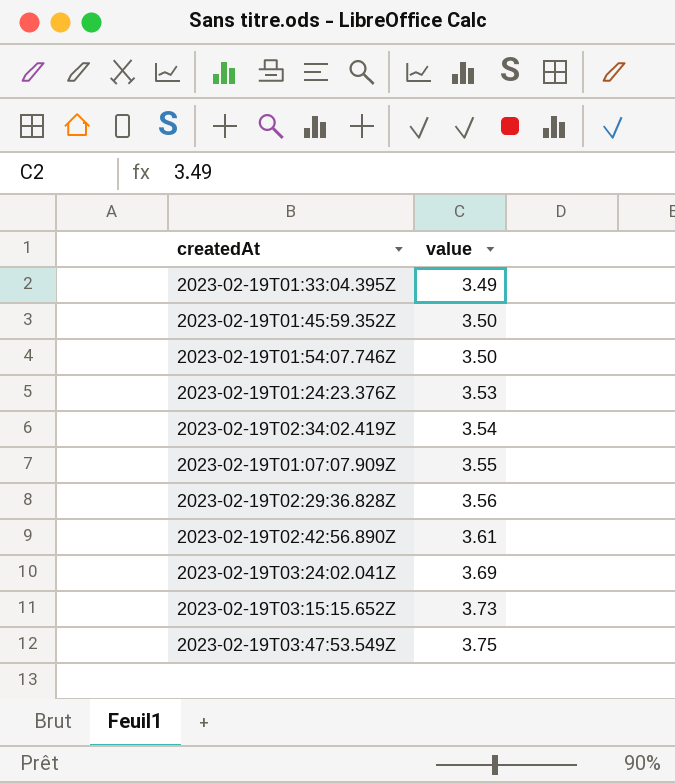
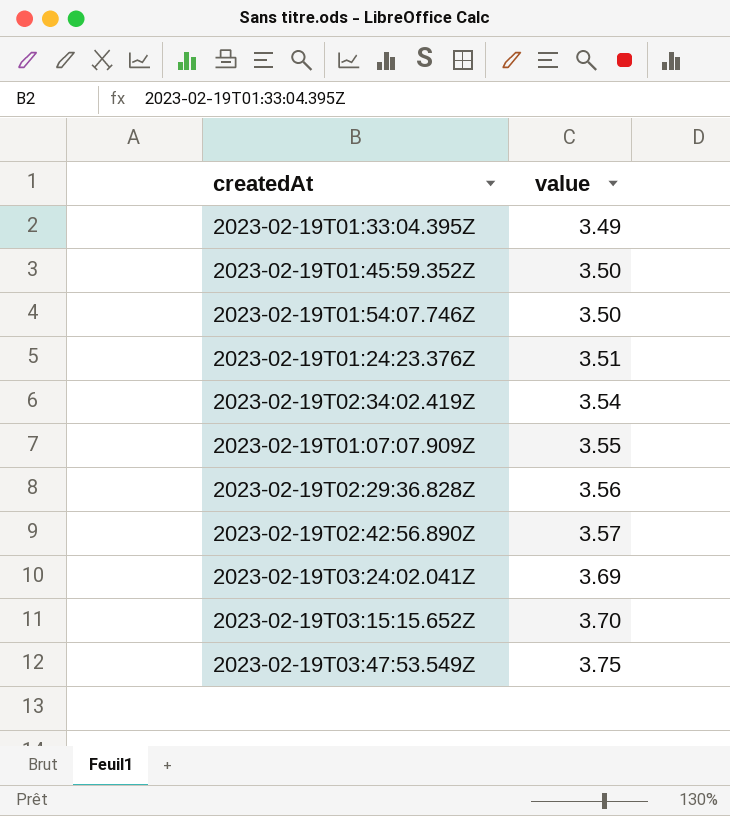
2023-02-19T01:24:23.376Z | value: 3.53 -> 3.51
2023-02-19T02:42:56.890Z | value: 3.61 -> 3.57
2023-02-19T03:15:15.652Z | value: 3.73 -> 3.70

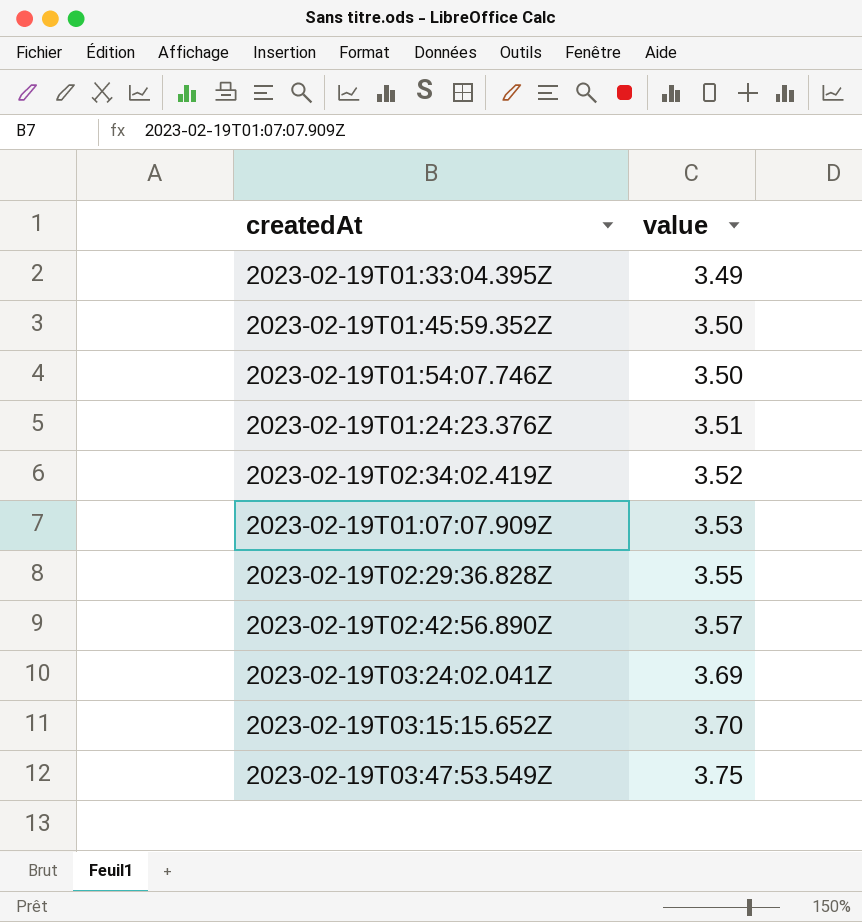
2023-02-19T02:34:02.419Z | value: 3.54 -> 3.52
2023-02-19T01:07:07.909Z | value: 3.55 -> 3.53
2023-02-19T02:29:36.828Z | value: 3.56 -> 3.55

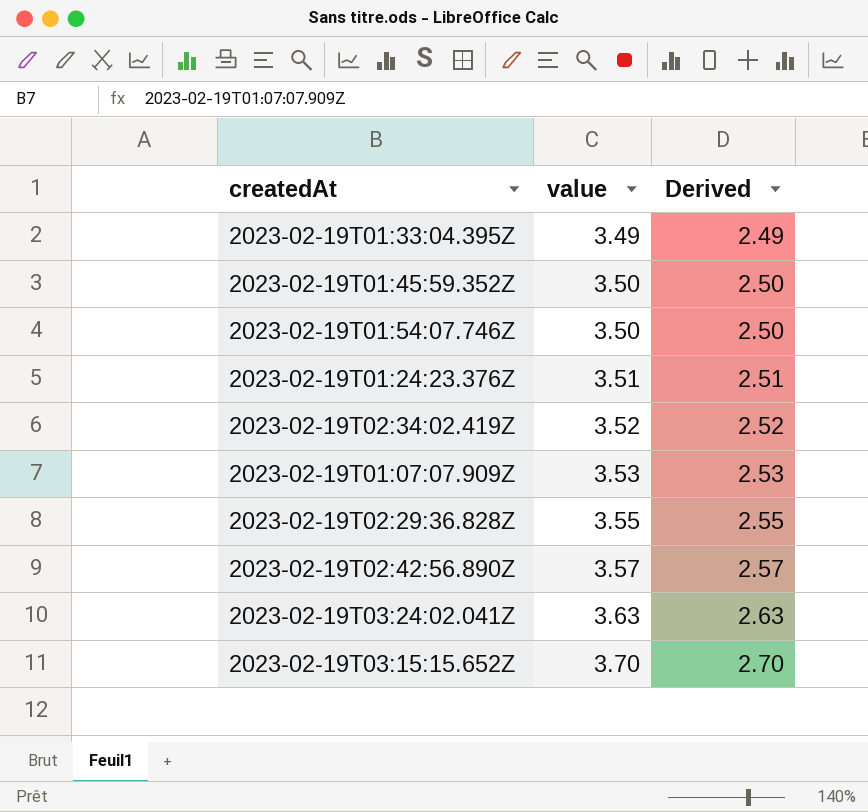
column Derived | formula: none -> [value] - 1
row 2023-02-19T03:47:53.549Z: 3.75 -> none
2023-02-19T03:24:02.041Z | value: 3.69 -> 3.63

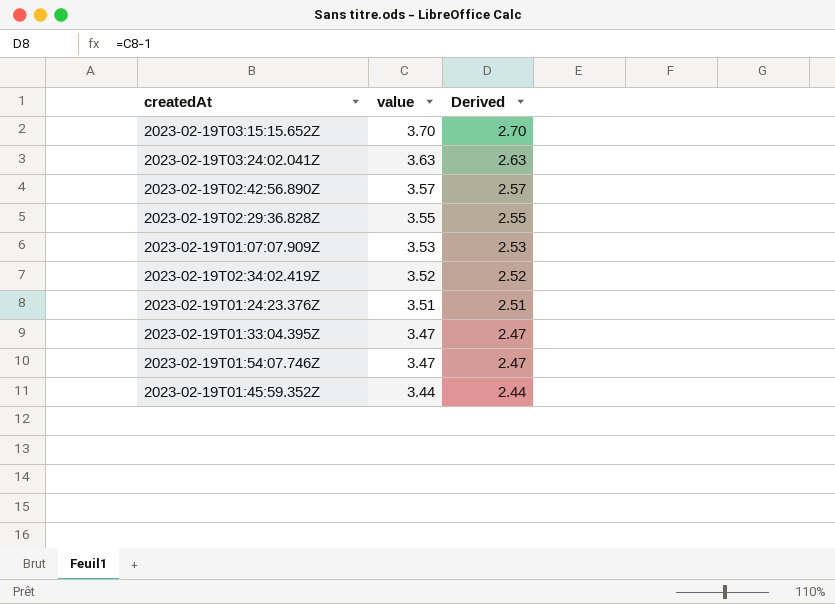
row order: value ascending -> value descending
2023-02-19T01:33:04.395Z | value: 3.49 -> 3.47
2023-02-19T01:33:04.395Z | Derived: 2.49 -> 2.47
2023-02-19T01:54:07.746Z | value: 3.50 -> 3.47
2023-02-19T01:54:07.746Z | Derived: 2.50 -> 2.47
2023-02-19T01:45:59.352Z | value: 3.50 -> 3.44
2023-02-19T01:45:59.352Z | Derived: 2.50 -> 2.44

